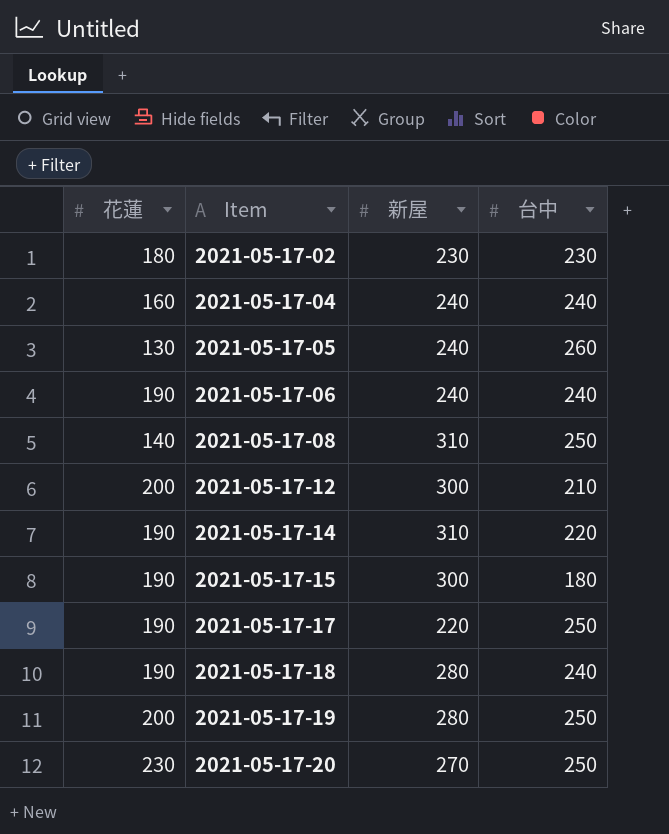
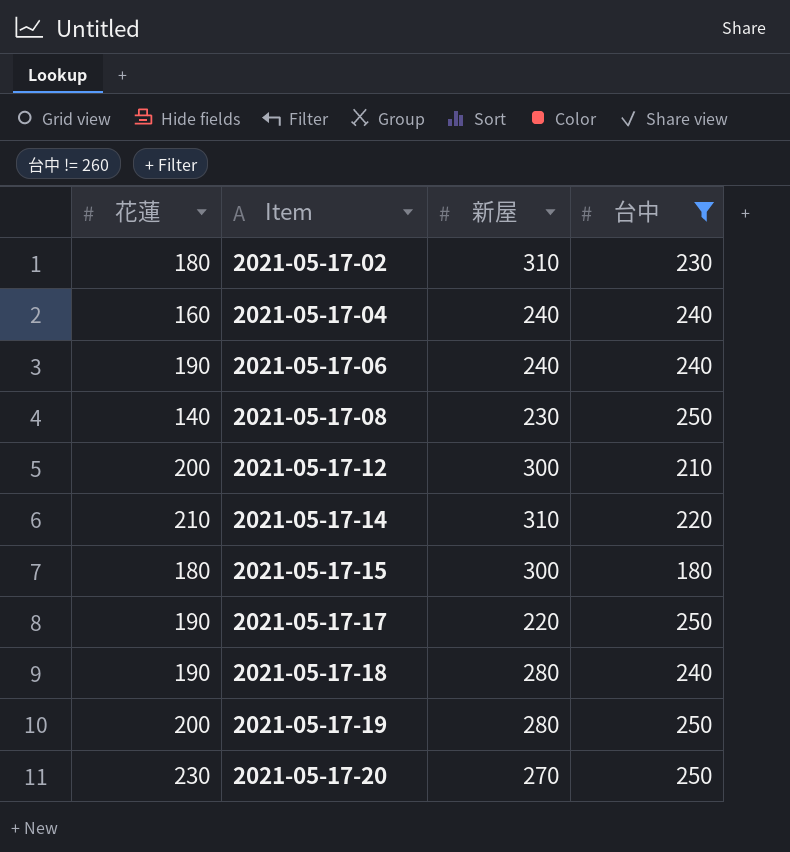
filter: none -> 台中 != 260
2021-05-17-02 | 新屋: 230 -> 310
2021-05-17-08 | 新屋: 310 -> 230
2021-05-17-14 | 花蓮: 190 -> 210
2021-05-17-15 | 花蓮: 190 -> 180

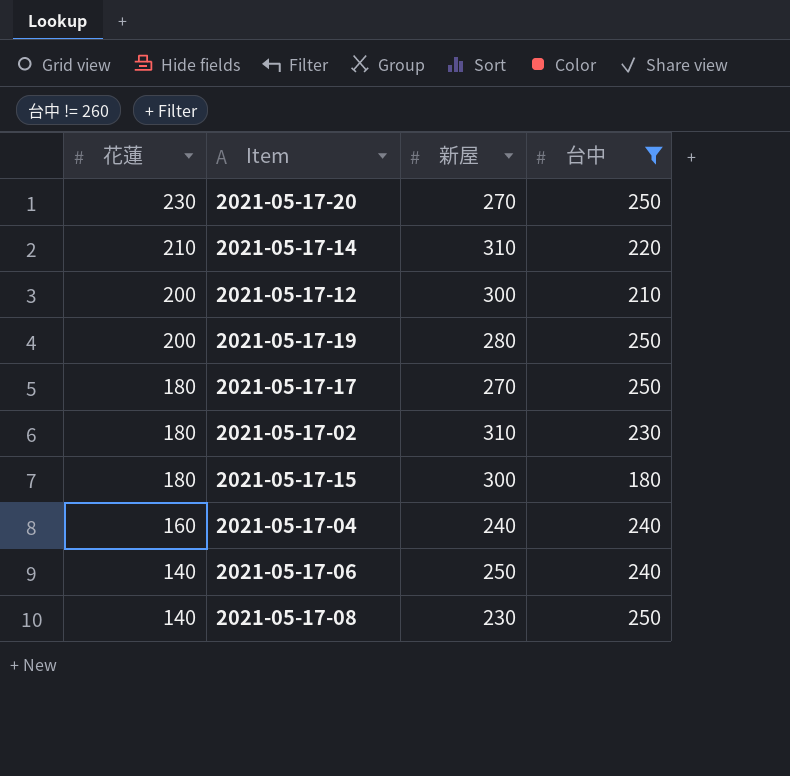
row order: Item ascending -> 花蓮 descending
row 2021-05-17-18: 190 | 280 | 240 -> none
2021-05-17-17 | 花蓮: 190 -> 180
2021-05-17-17 | 新屋: 220 -> 270
2021-05-17-06 | 花蓮: 190 -> 140
2021-05-17-06 | 新屋: 240 -> 250

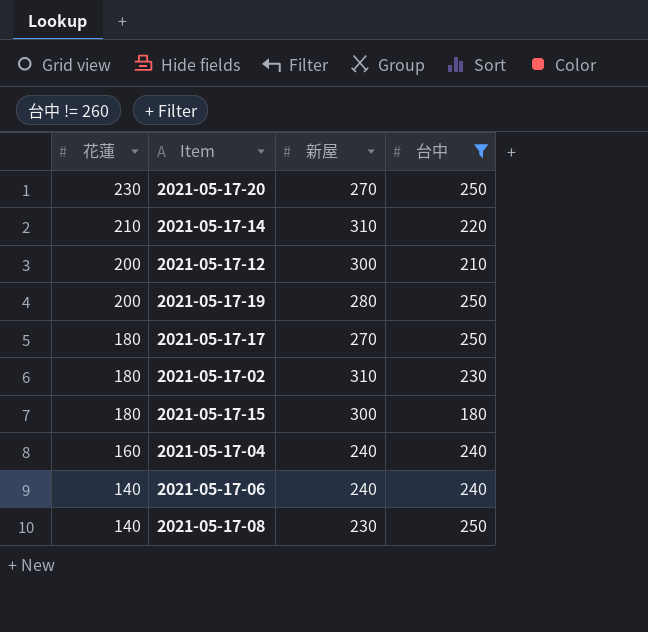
2021-05-17-06 | 新屋: 250 -> 240

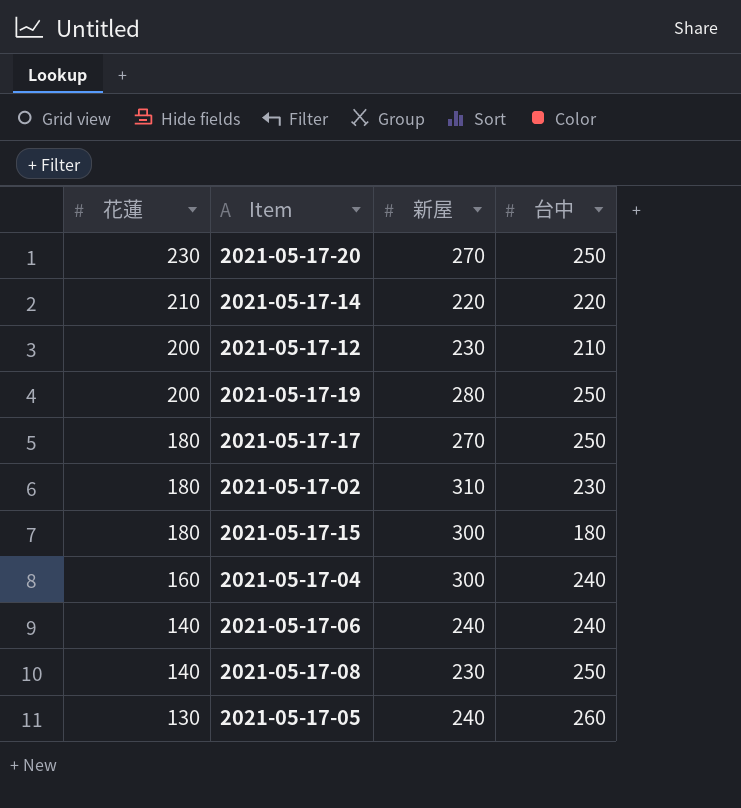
filter: 台中 != 260 -> none
2021-05-17-14 | 新屋: 310 -> 220
2021-05-17-12 | 新屋: 300 -> 230
2021-05-17-04 | 新屋: 240 -> 300

